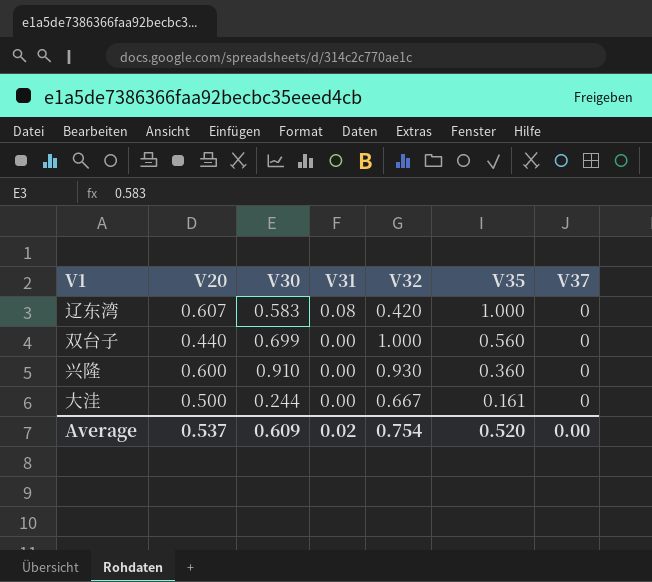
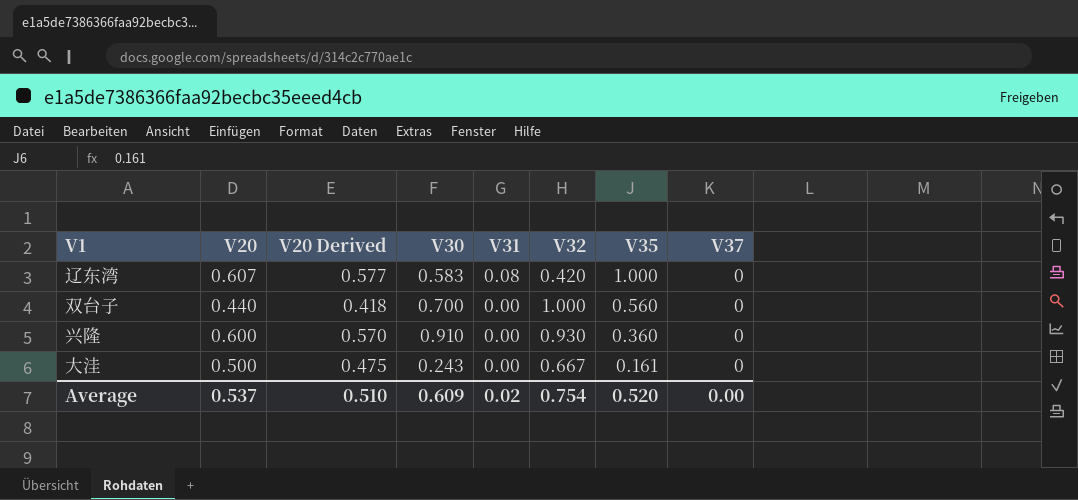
column V20 Derived | formula: none -> [V20] * 0.95
双台子 | V30: 0.699 -> 0.700
大洼 | V30: 0.244 -> 0.243

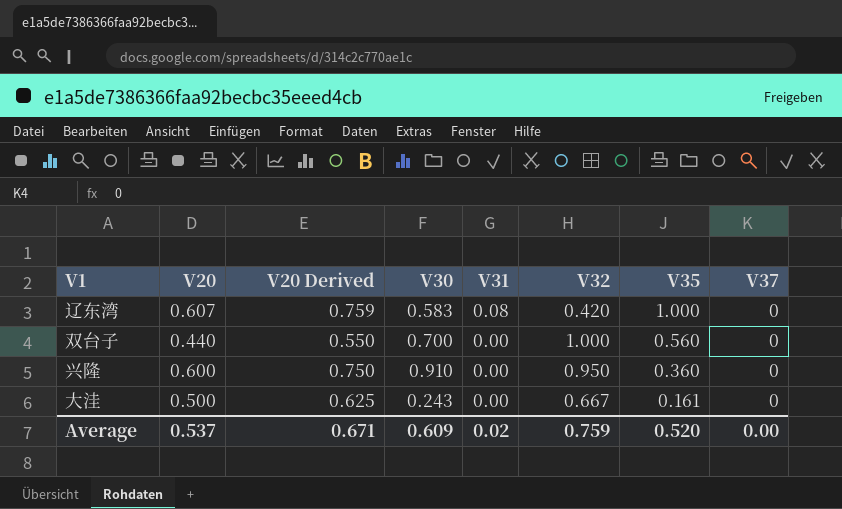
column V20 Derived | formula: [V20] * 0.95 -> [V20] * 1.25
兴隆 | V32: 0.930 -> 0.950
Average | V20 Derived: 0.510 -> 0.671
Average | V32: 0.754 -> 0.759

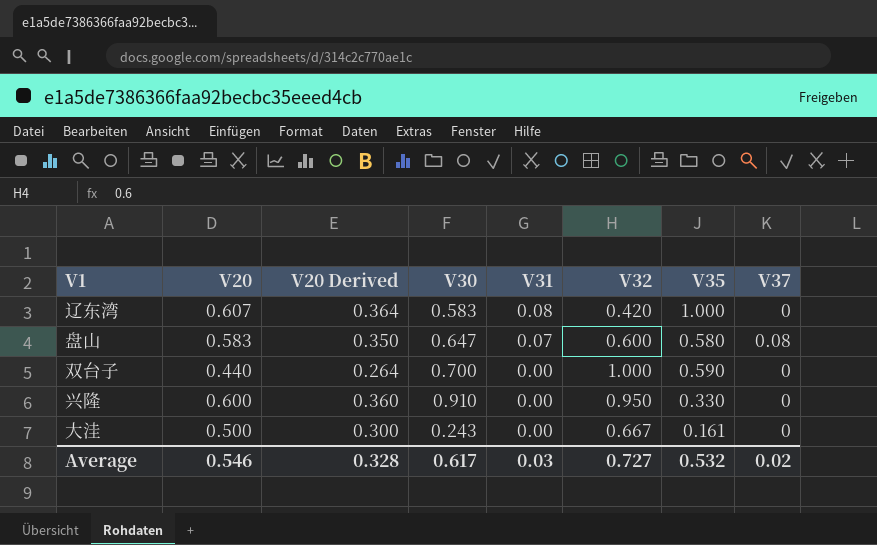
column V20 Derived | formula: [V20] * 1.25 -> [V20] * 0.6
row 盘山: none -> 0.583 | 0.350 | 0.647 | 0.07 | 0.600 | 0.580 | 0.08
双台子 | V35: 0.560 -> 0.590
兴隆 | V35: 0.360 -> 0.330
Average | V20: 0.537 -> 0.546
Average | V20 Derived: 0.671 -> 0.328
Average | V30: 0.609 -> 0.617
Average | V31: 0.02 -> 0.03
Average | V32: 0.759 -> 0.727
Average | V35: 0.520 -> 0.532
Average | V37: 0.00 -> 0.02

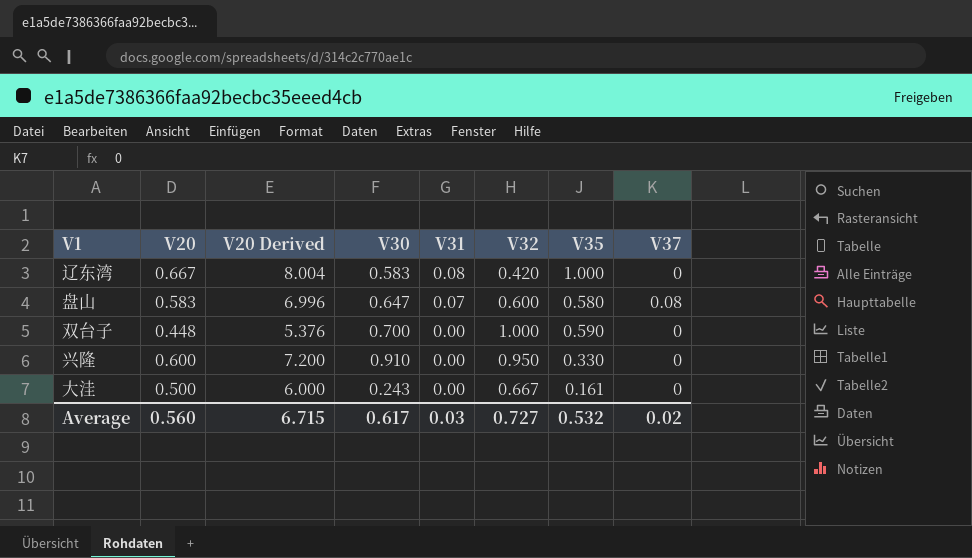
column V20 Derived | formula: [V20] * 0.6 -> [V20] * 12
辽东湾 | V20: 0.607 -> 0.667
双台子 | V20: 0.440 -> 0.448
Average | V20: 0.546 -> 0.560
Average | V20 Derived: 0.328 -> 6.715

